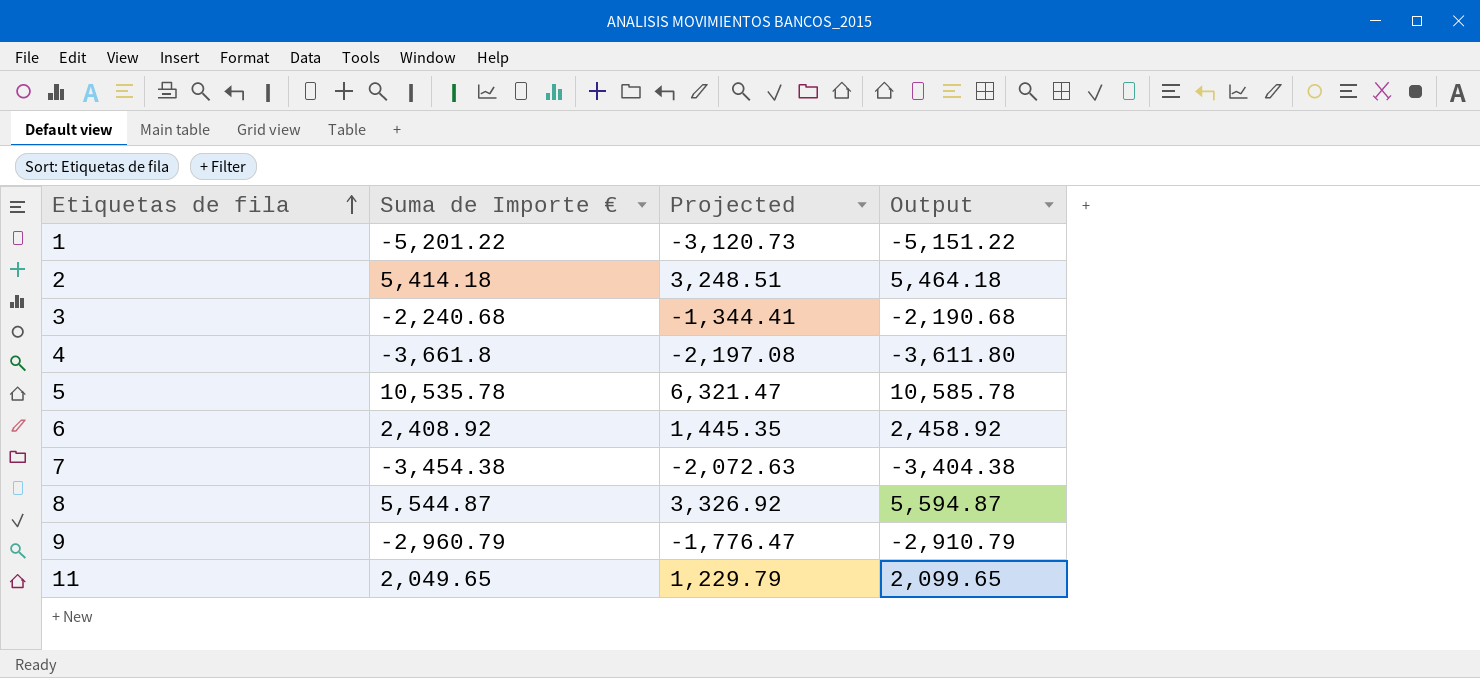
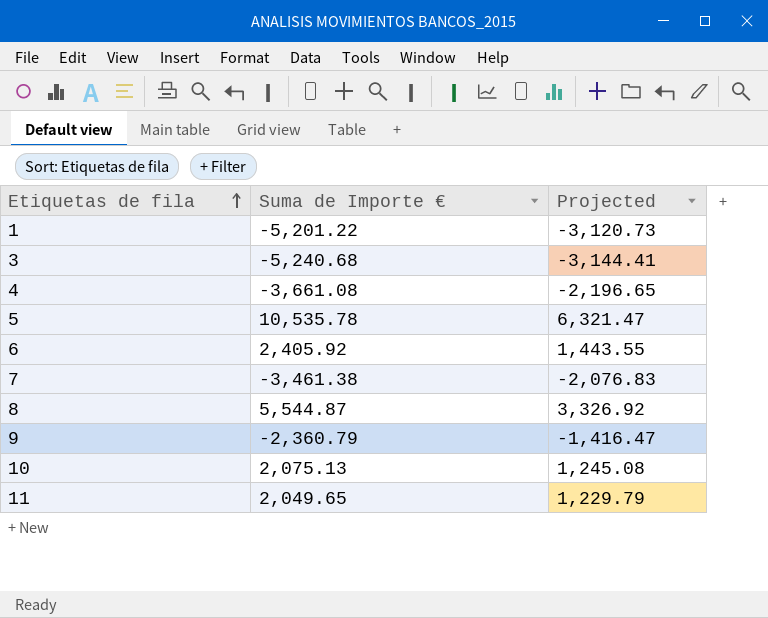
column Output | formula: [Suma de Importe €] + 50 -> none
row 2: 5,414.18 | 3,248.51 | 5,464.18 -> none
3 | Suma de Importe €: -2,240.68 -> -5,240.68
3 | Projected: -1,344.41 -> -3,144.41
4 | Suma de Importe €: -3,661.8 -> -3,661.08
4 | Projected: -2,197.08 -> -2,196.65
6 | Suma de Importe €: 2,408.92 -> 2,405.92
6 | Projected: 1,445.35 -> 1,443.55
7 | Suma de Importe €: -3,454.38 -> -3,461.38
7 | Projected: -2,072.63 -> -2,076.83
9 | Suma de Importe €: -2,960.79 -> -2,360.79
9 | Projected: -1,776.47 -> -1,416.47
row 10: none -> 2,075.13 | 1,245.08

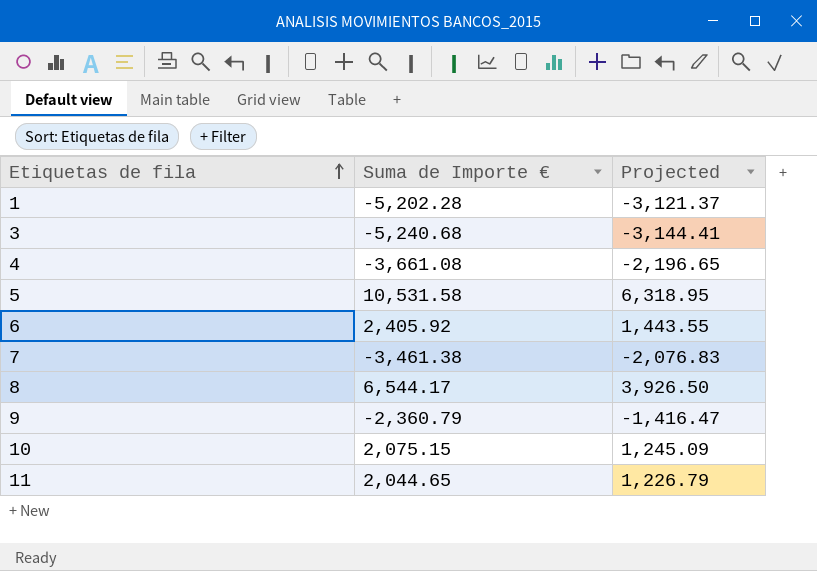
1 | Suma de Importe €: -5,201.22 -> -5,202.28
1 | Projected: -3,120.73 -> -3,121.37
5 | Suma de Importe €: 10,535.78 -> 10,531.58
5 | Projected: 6,321.47 -> 6,318.95
8 | Suma de Importe €: 5,544.87 -> 6,544.17
8 | Projected: 3,326.92 -> 3,926.50
10 | Suma de Importe €: 2,075.13 -> 2,075.15
10 | Projected: 1,245.08 -> 1,245.09
11 | Suma de Importe €: 2,049.65 -> 2,044.65
11 | Projected: 1,229.79 -> 1,226.79

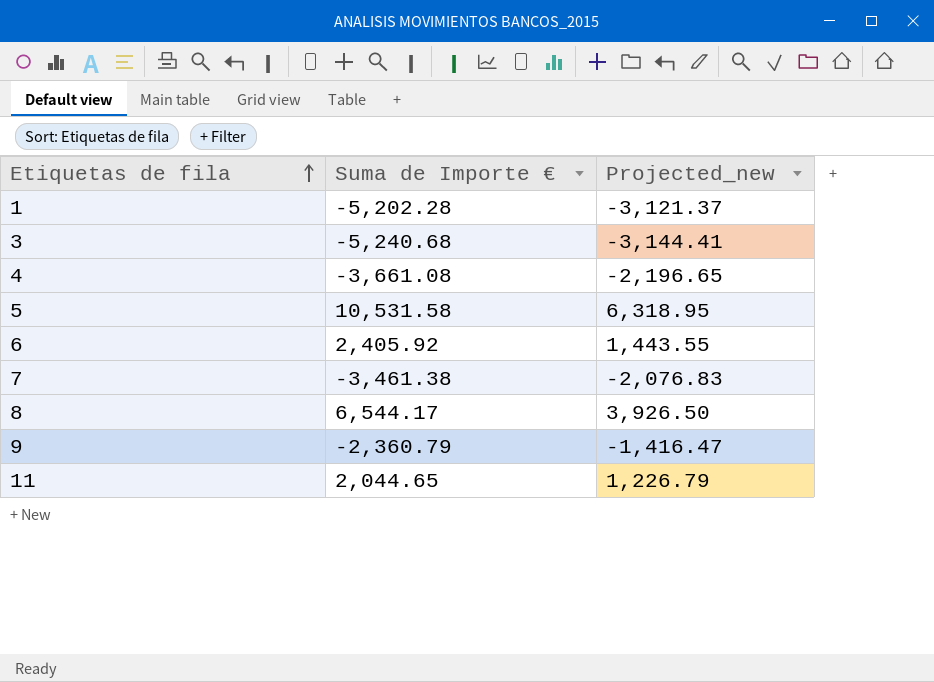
column name: Projected -> Projected_new
row 10: 2,075.15 | 1,245.09 -> none

